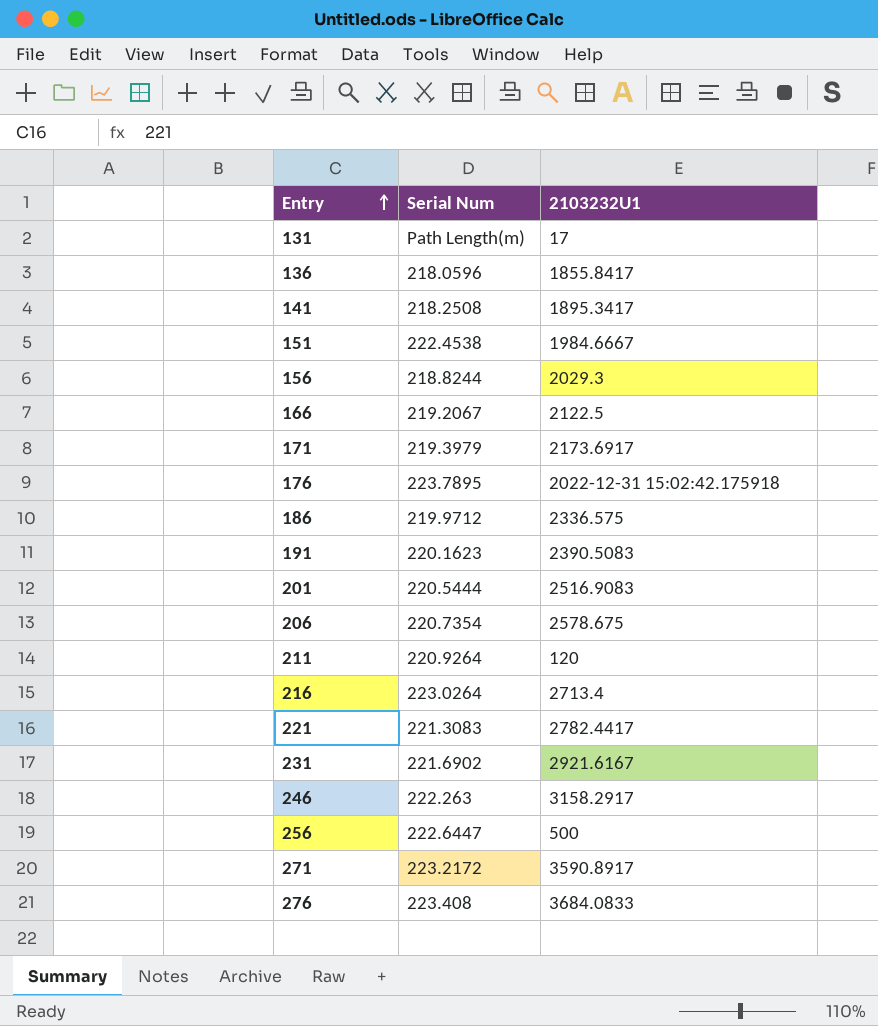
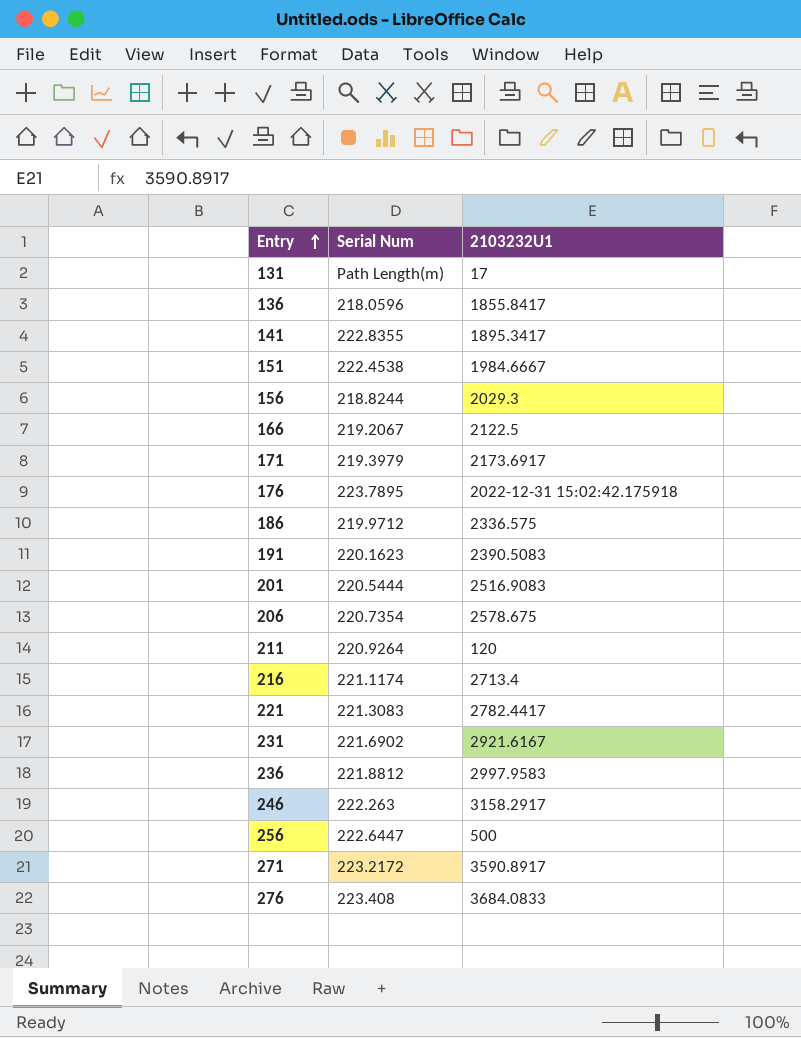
141 | Serial Num: 218.2508 -> 222.8355
216 | Serial Num: 223.0264 -> 221.1174
row 236: none -> 221.8812 | 2997.9583

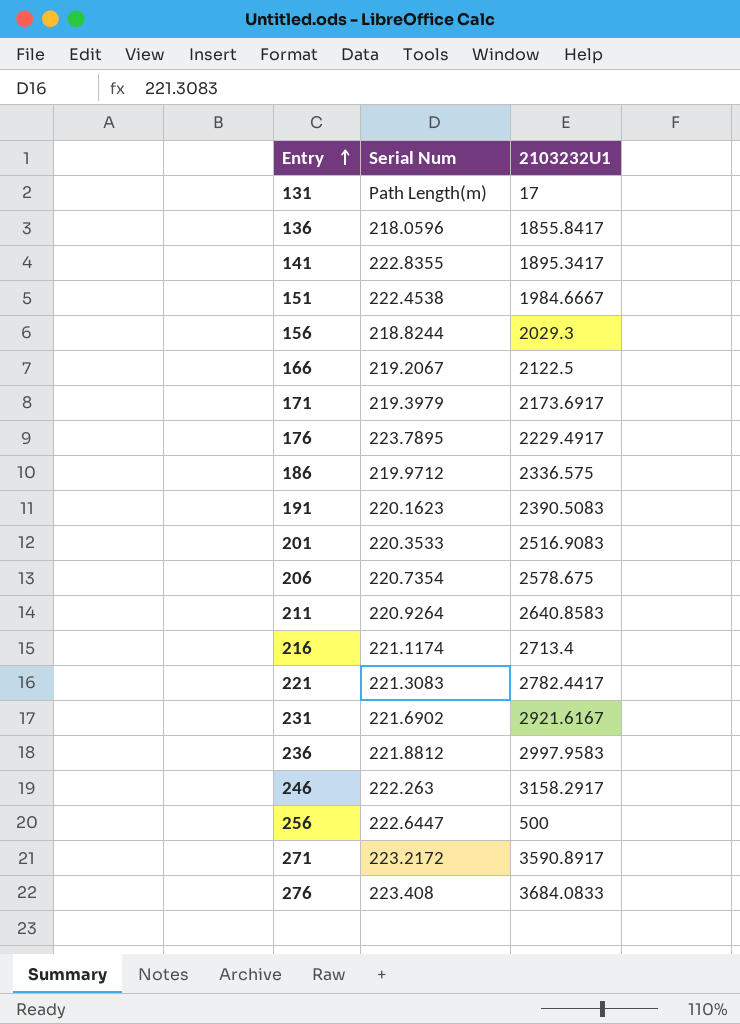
176 | 2103232U1: 2022-12-31 15:02:42.175918 -> 2229.4917
201 | Serial Num: 220.5444 -> 220.3533
211 | 2103232U1: 120 -> 2640.8583

